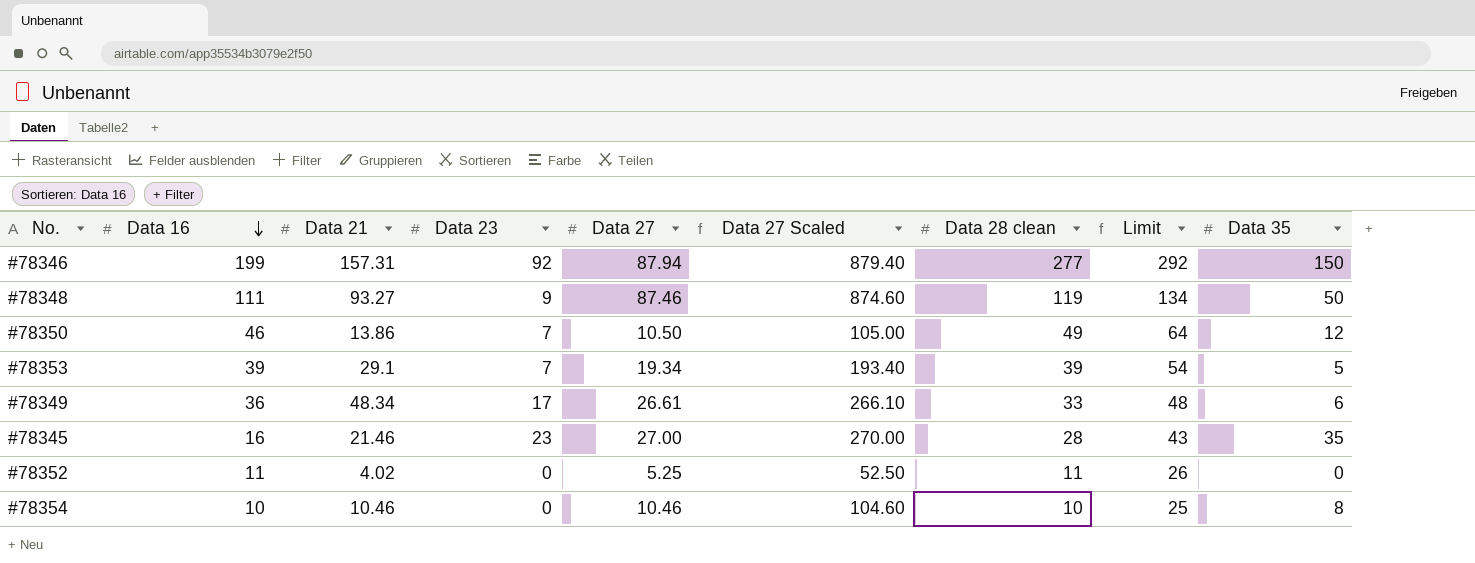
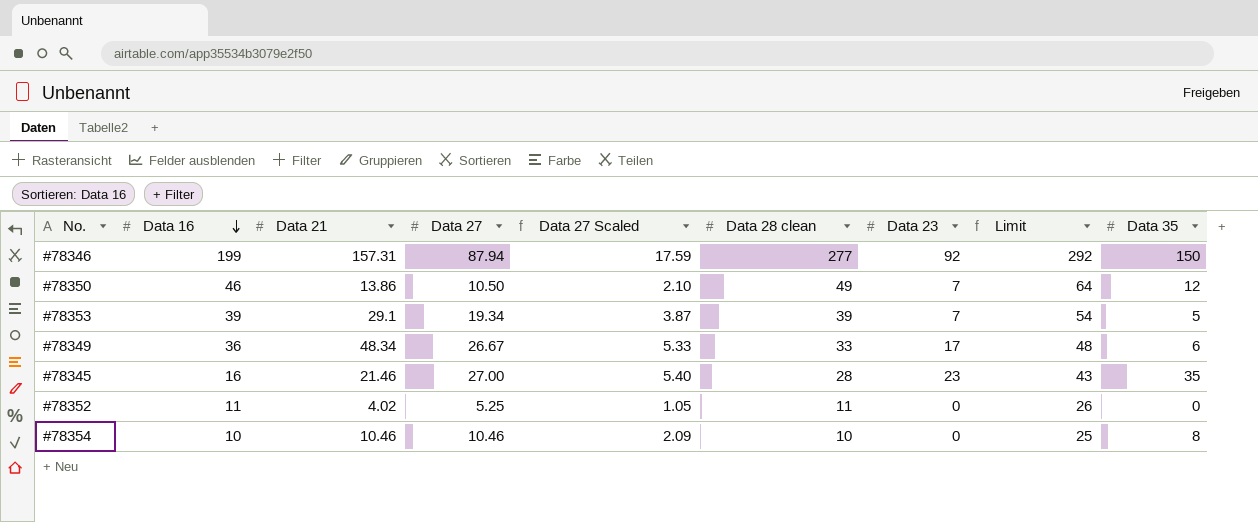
column Data 27 Scaled | formula: [Data 27] * 10 -> [Data 27] * 0.2
column Data 23 | position: 4 -> 7
row #78348: 111 | 93.27 | 9 | 87.46 | 874.60 | 119 | 134 | 50 -> none
#78349 | Data 27: 26.61 -> 26.67

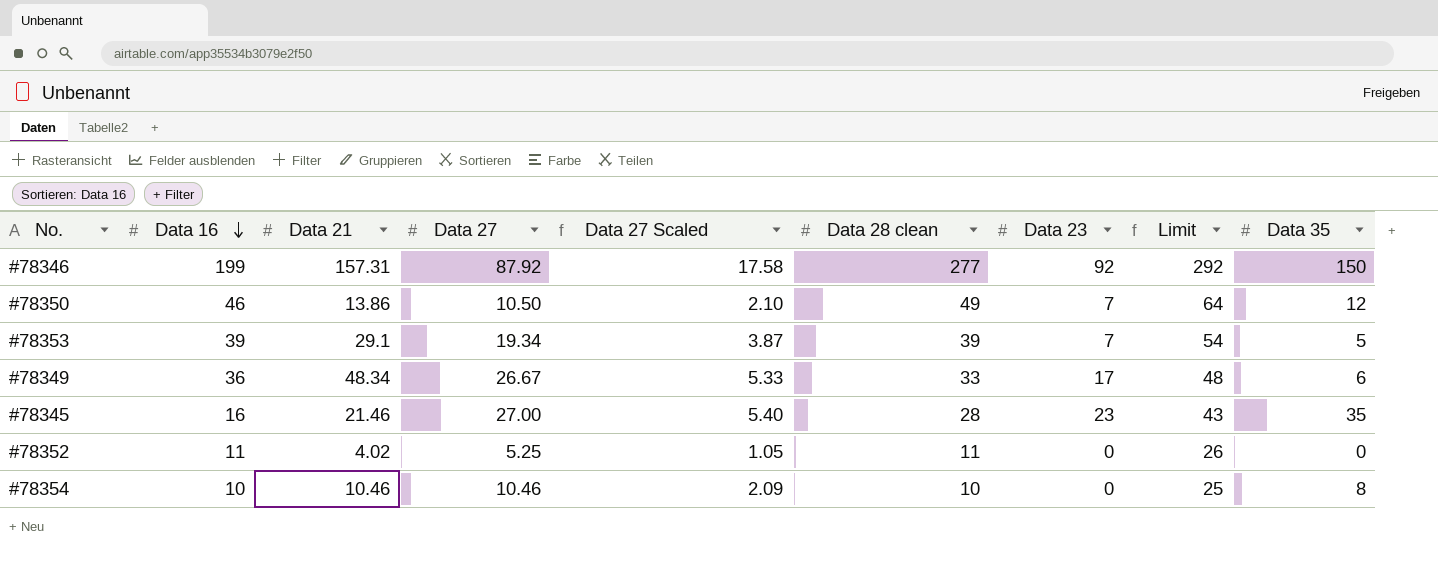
#78346 | Data 27: 87.94 -> 87.92
#78346 | Data 27 Scaled: 17.59 -> 17.58

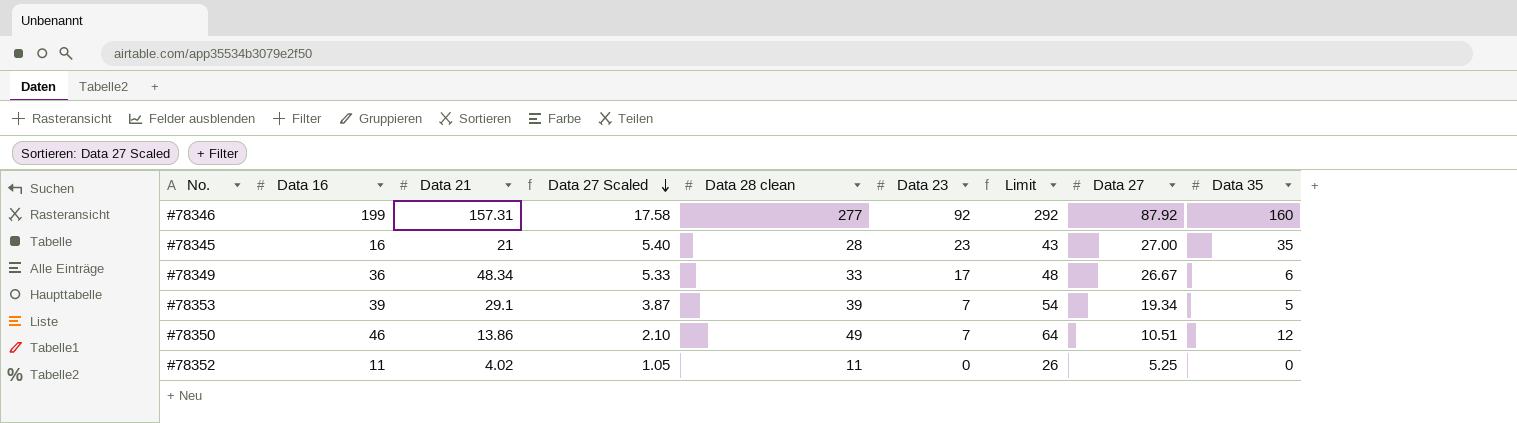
row order: Data 16 descending -> Data 27 Scaled descending
column Data 27 | position: 4 -> 8
row #78354: 10 | 10.46 | 10.46 | 2.09 | 10 | 0 | 25 | 8 -> none
#78346 | Data 35: 150 -> 160
#78345 | Data 21: 21.46 -> 21
#78350 | Data 27: 10.50 -> 10.51

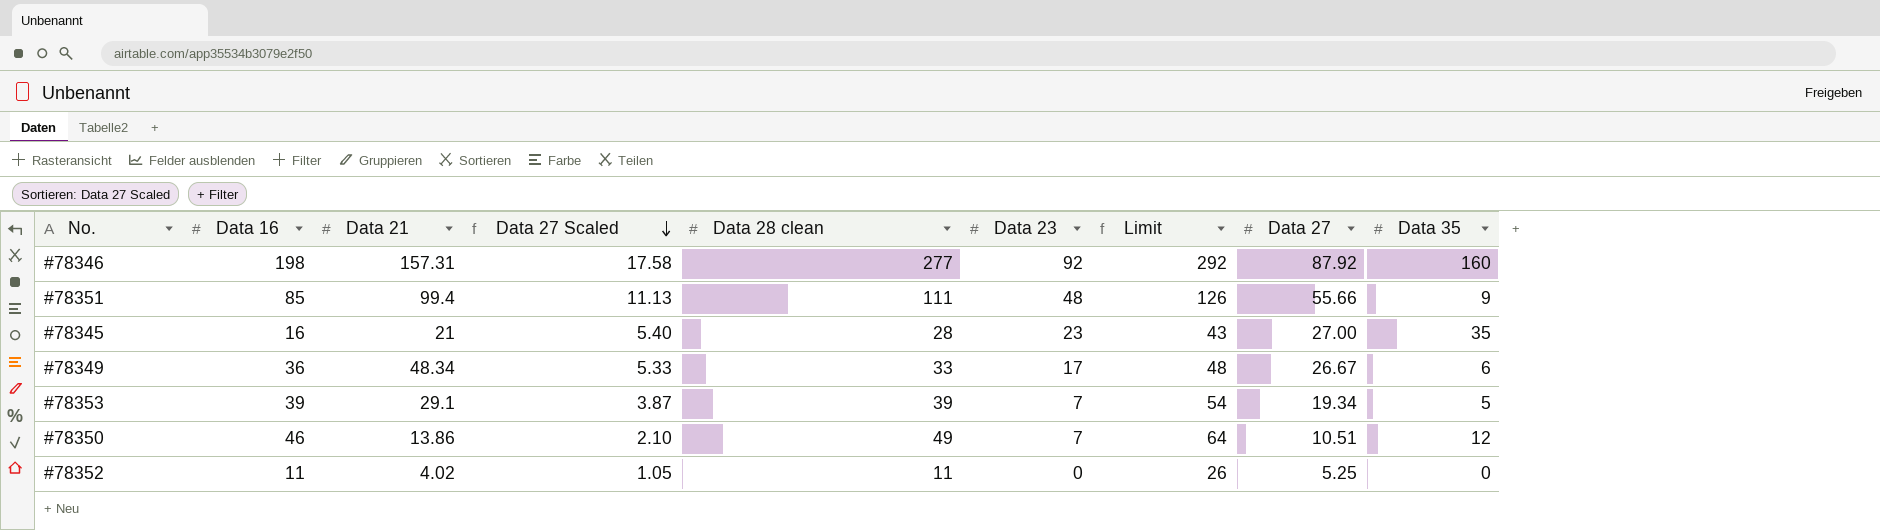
#78346 | Data 16: 199 -> 198
row #78351: none -> 85 | 99.4 | 11.13 | 111 | 48 | 126 | 55.66 | 9

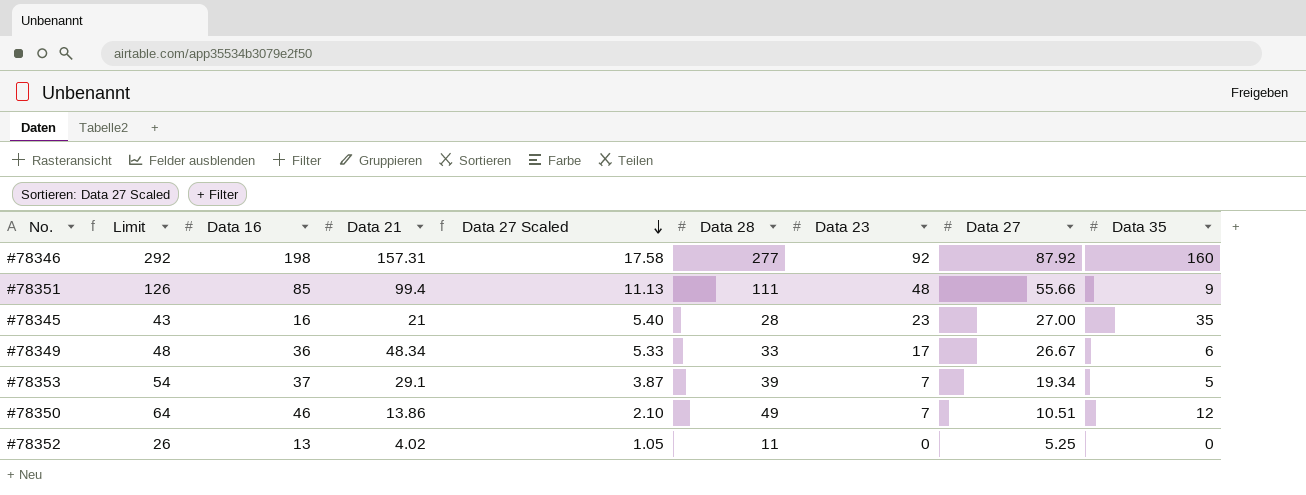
column Limit | position: 7 -> 2
column name: Data 28 clean -> Data 28
#78353 | Data 16: 39 -> 37
#78352 | Data 16: 11 -> 13

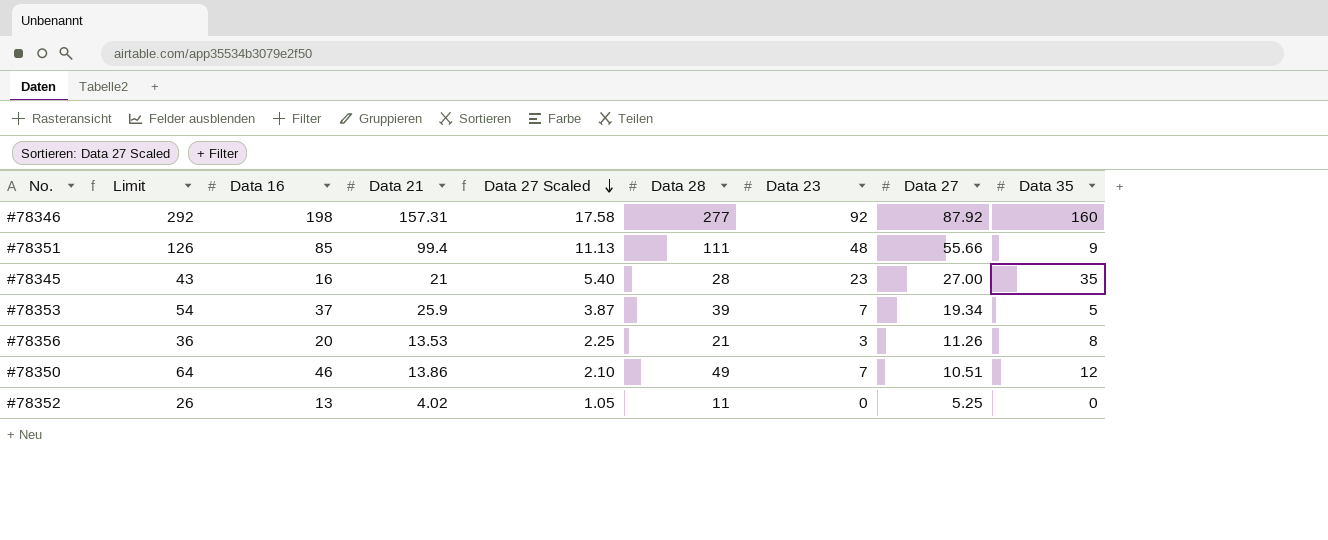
row #78349: 48 | 36 | 48.34 | 5.33 | 33 | 17 | 26.67 | 6 -> none
#78353 | Data 21: 29.1 -> 25.9
row #78356: none -> 36 | 20 | 13.53 | 2.25 | 21 | 3 | 11.26 | 8

